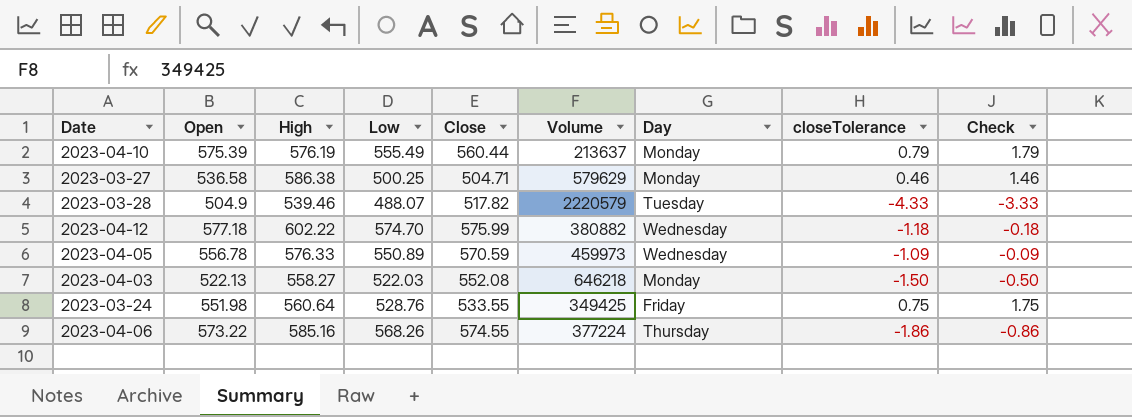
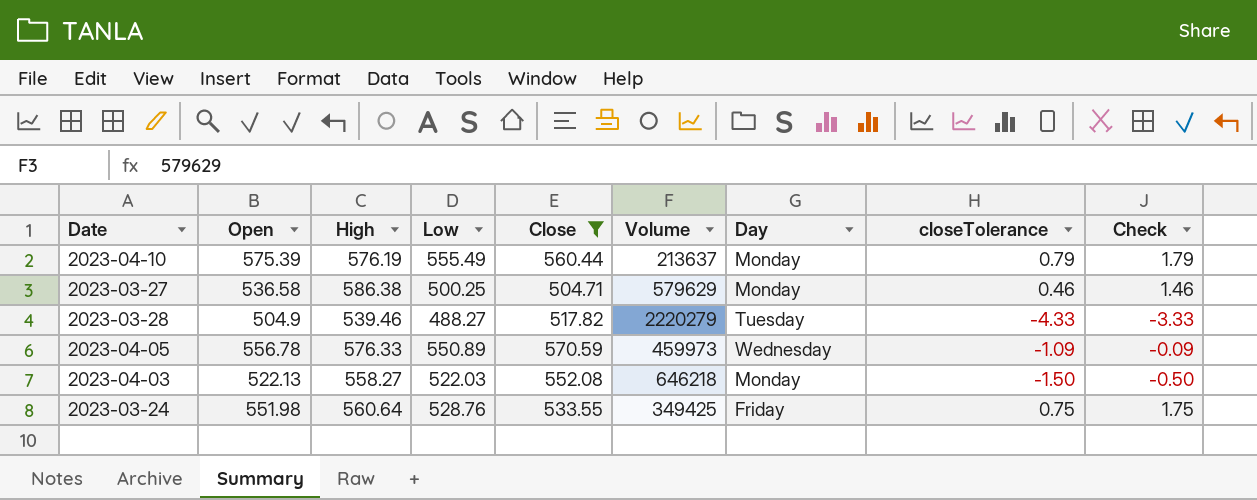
filter: none -> Close <= 570.59
2023-03-28 | Low: 488.07 -> 488.27
2023-03-28 | Volume: 2220579 -> 2220279

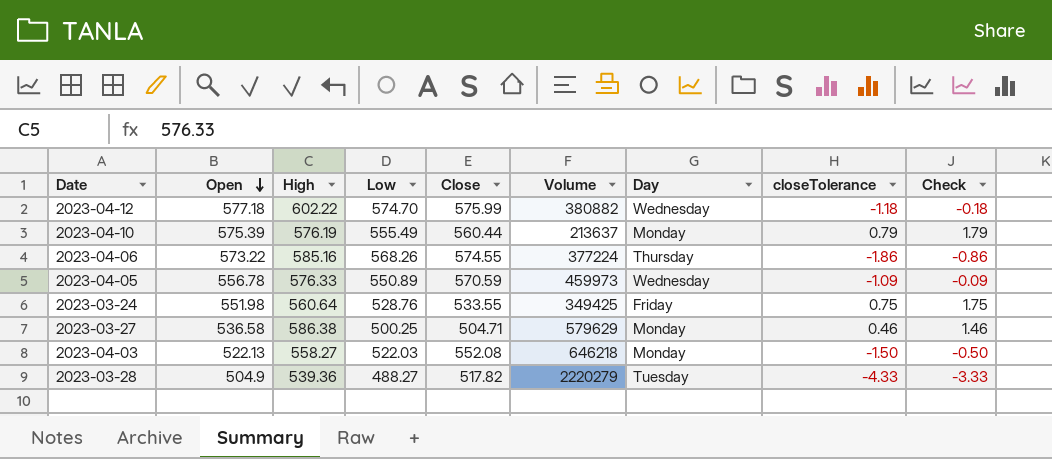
filter: Close <= 570.59 -> none
row order: none -> Open descending
2023-03-28 | High: 539.46 -> 539.36

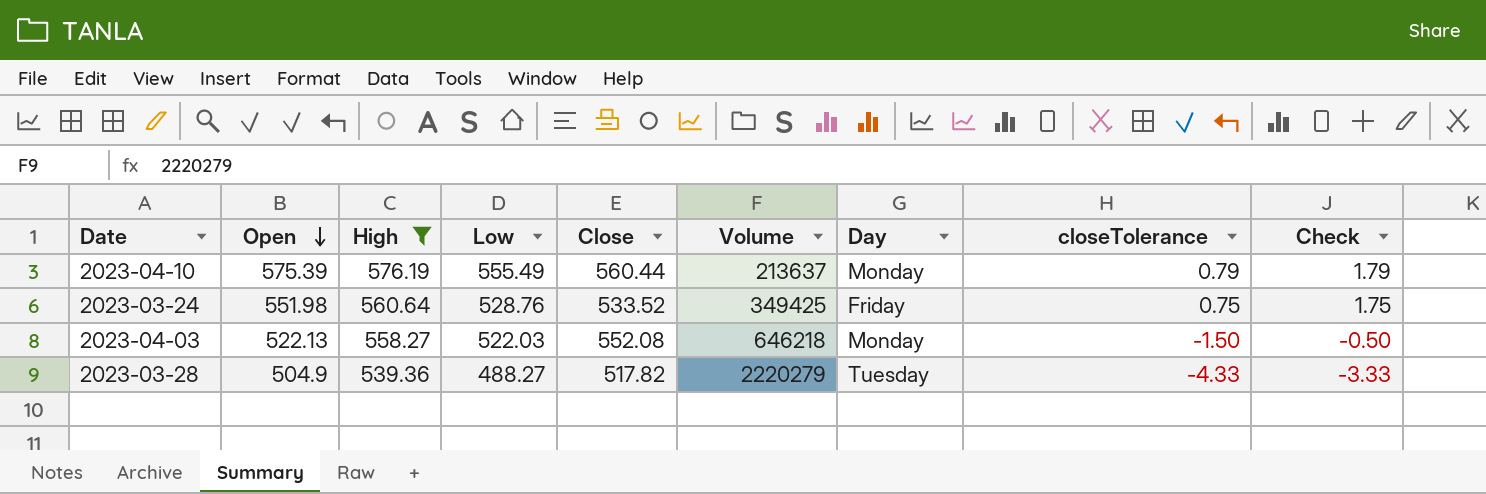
filter: none -> High <= 576.19
2023-03-24 | Close: 533.55 -> 533.52

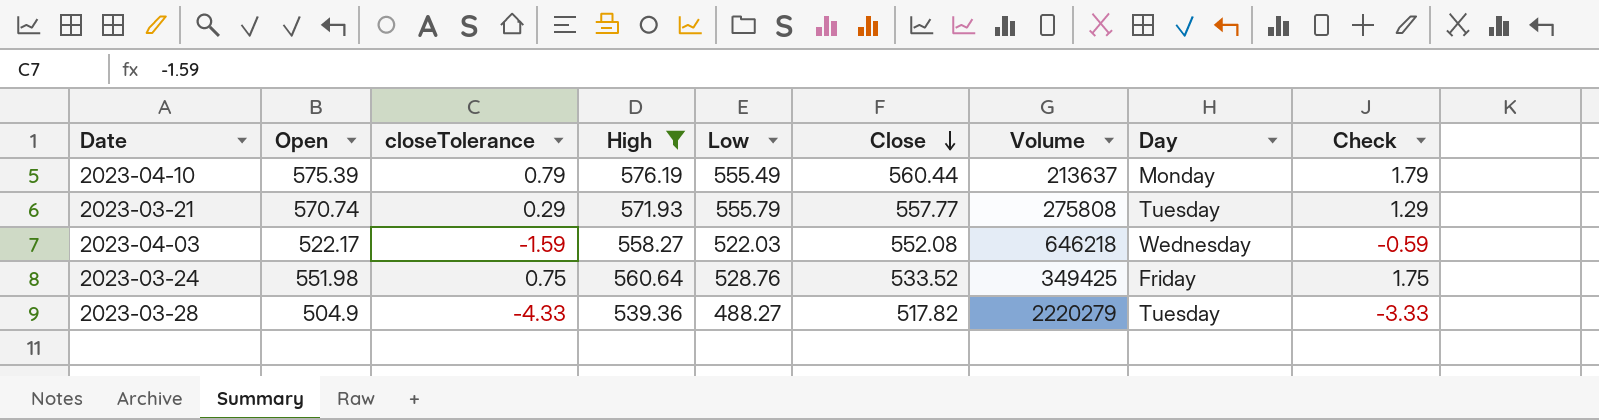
row order: Open descending -> Close descending
column closeTolerance | position: 8 -> 3
row 2023-03-21: none -> 570.74 | 0.29 | 571.93 | 555.79 | 557.77 | 275808 | Tuesday | 1.29
2023-04-03 | Open: 522.13 -> 522.17
2023-04-03 | closeTolerance: -1.50 -> -1.59
2023-04-03 | Day: Monday -> Wednesday
2023-04-03 | Check: -0.50 -> -0.59

